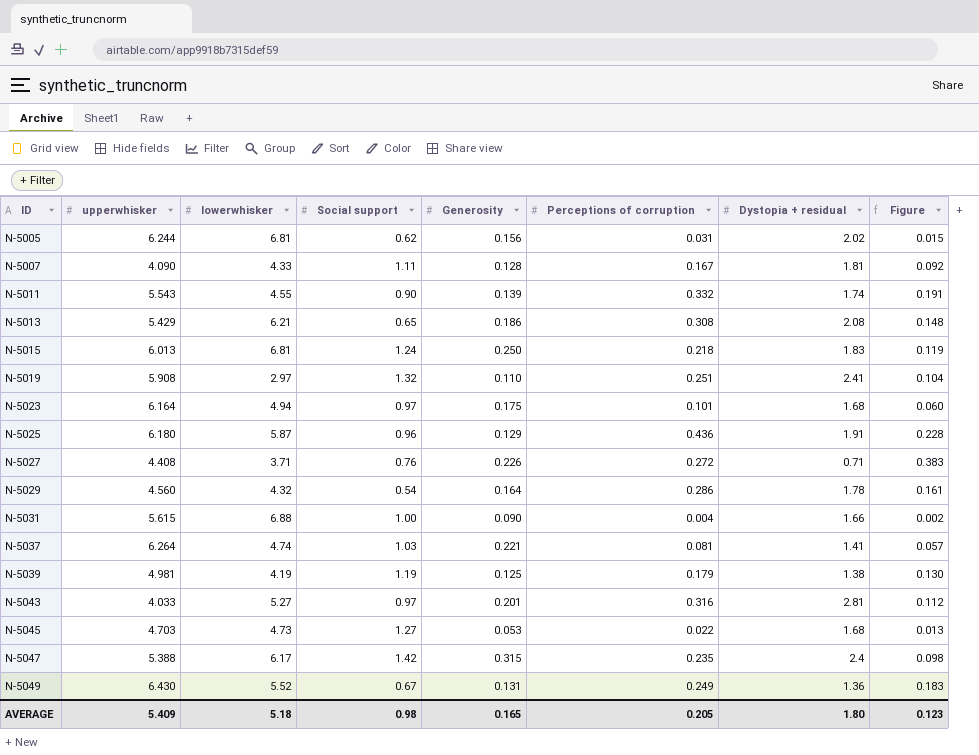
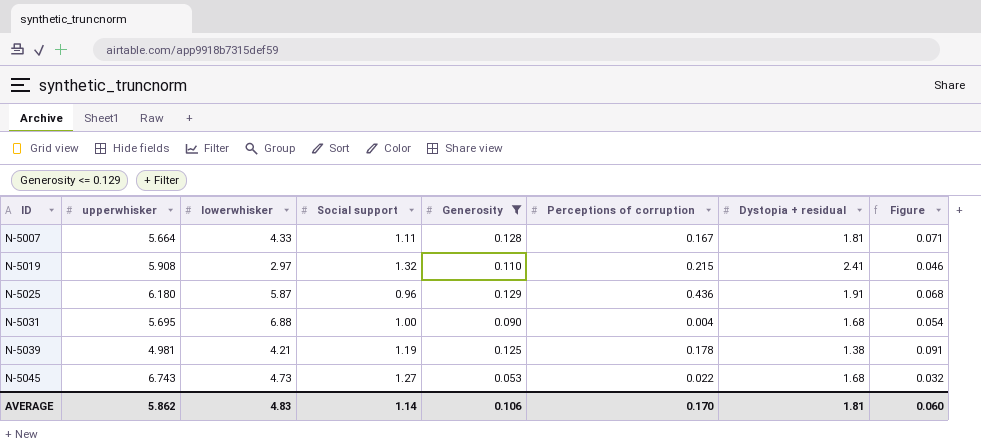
filter: none -> Generosity <= 0.129
column Figure | formula: [Perceptions of corruption] / [Dystopia + residual] -> [Generosity] / [Dystopia + residual]
N-5007 | upperwhisker: 4.090 -> 5.664
N-5019 | Perceptions of corruption: 0.251 -> 0.215
N-5031 | upperwhisker: 5.615 -> 5.695
N-5031 | Dystopia + residual: 1.66 -> 1.68
N-5039 | lowerwhisker: 4.19 -> 4.21
N-5039 | Perceptions of corruption: 0.179 -> 0.178
N-5045 | upperwhisker: 4.703 -> 6.743
AVERAGE | upperwhisker: 5.409 -> 5.862
AVERAGE | lowerwhisker: 5.18 -> 4.83
AVERAGE | Social support: 0.98 -> 1.14
AVERAGE | Generosity: 0.165 -> 0.106
AVERAGE | Perceptions of corruption: 0.205 -> 0.170
AVERAGE | Dystopia + residual: 1.80 -> 1.81
AVERAGE | Figure: 0.123 -> 0.060

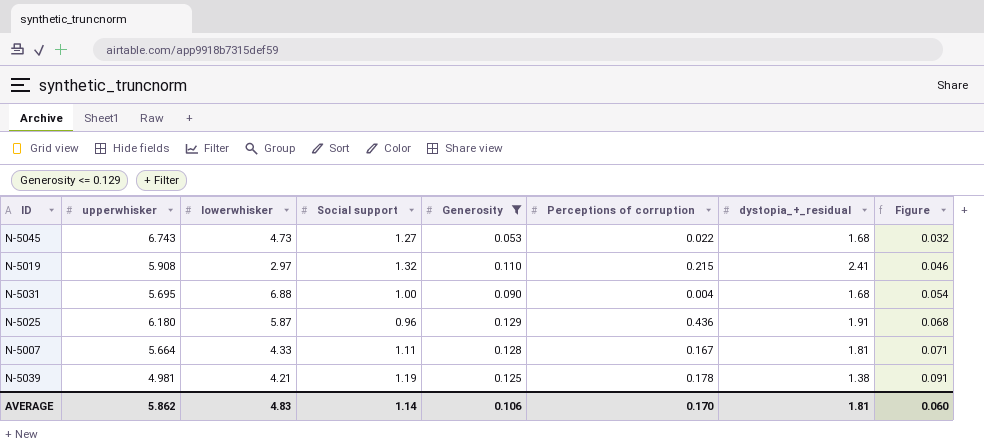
row order: ID ascending -> Figure ascending
column name: Dystopia + residual -> dystopia_+_residual

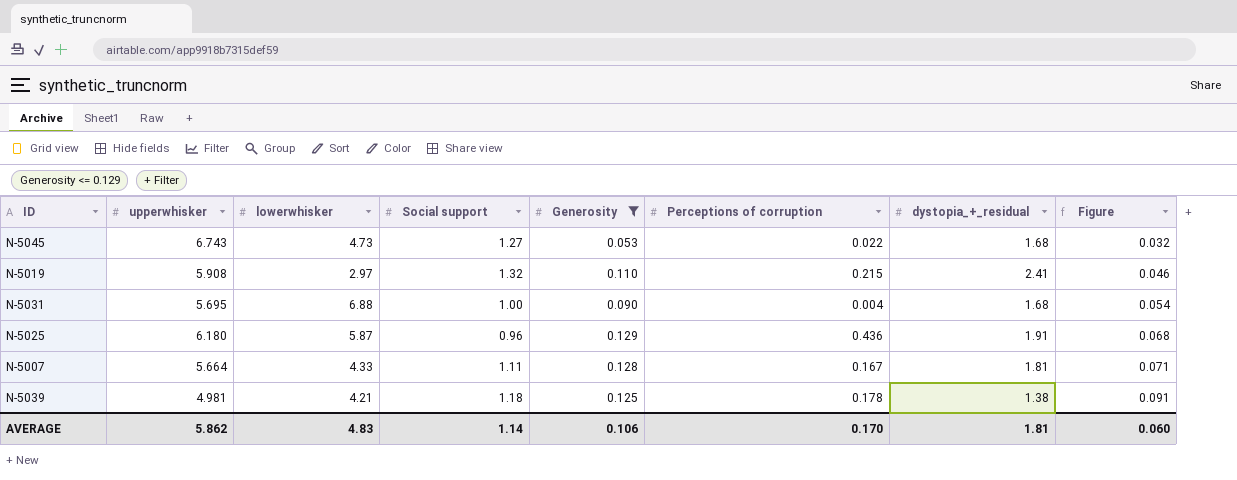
N-5039 | Social support: 1.19 -> 1.18

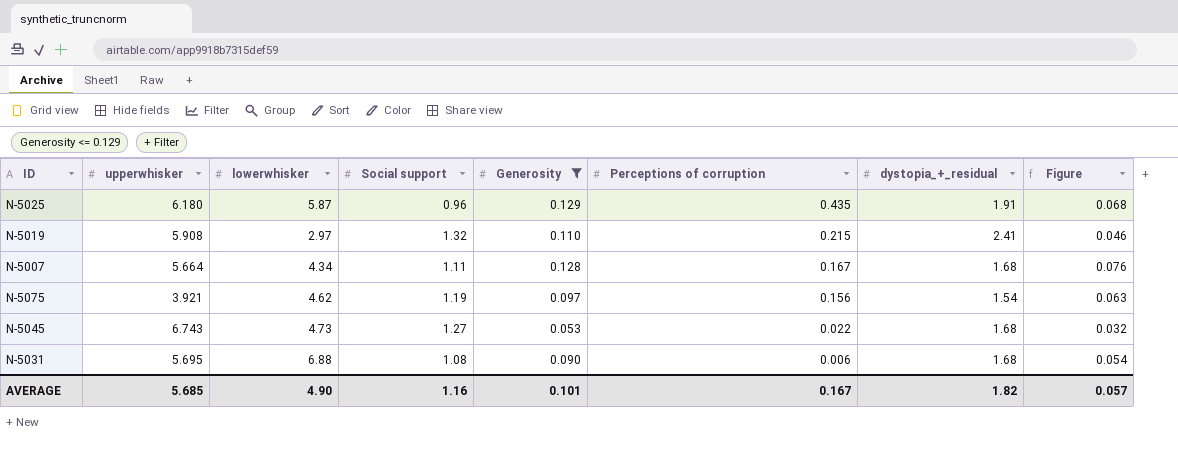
row order: Figure ascending -> Perceptions of corruption descending
row N-5039: 4.981 | 4.21 | 1.18 | 0.125 | 0.178 | 1.38 | 0.091 -> none
N-5025 | Perceptions of corruption: 0.436 -> 0.435
N-5007 | lowerwhisker: 4.33 -> 4.34
N-5007 | dystopia_+_residual: 1.81 -> 1.68
N-5007 | Figure: 0.071 -> 0.076
row N-5075: none -> 3.921 | 4.62 | 1.19 | 0.097 | 0.156 | 1.54 | 0.063
N-5031 | Social support: 1.00 -> 1.08
N-5031 | Perceptions of corruption: 0.004 -> 0.006
AVERAGE | upperwhisker: 5.862 -> 5.685
AVERAGE | lowerwhisker: 4.83 -> 4.90
AVERAGE | Social support: 1.14 -> 1.16
AVERAGE | Generosity: 0.106 -> 0.101
AVERAGE | Perceptions of corruption: 0.170 -> 0.167
AVERAGE | dystopia_+_residual: 1.81 -> 1.82
AVERAGE | Figure: 0.060 -> 0.057

